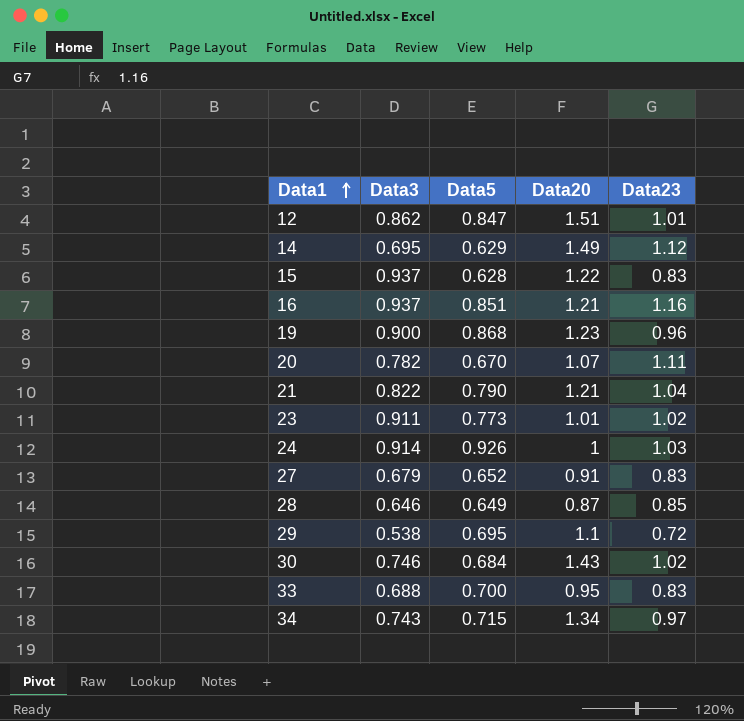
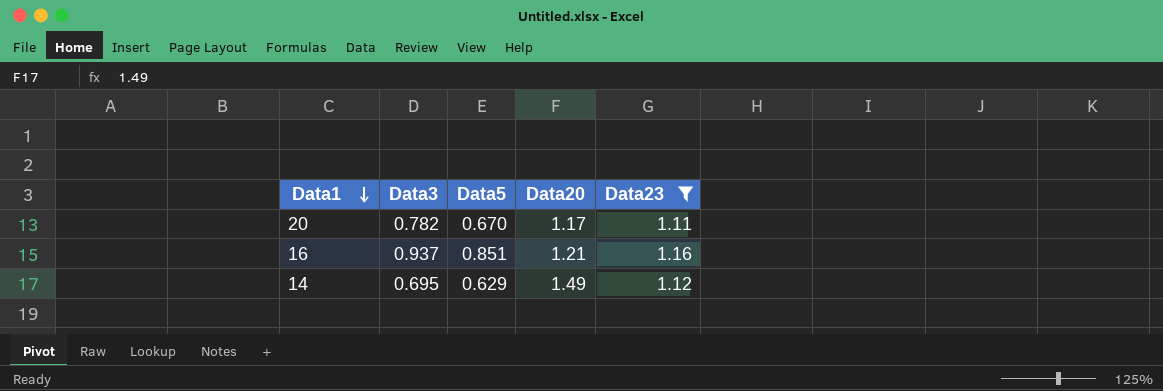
filter: none -> Data23 >= 1.11
row order: Data1 ascending -> Data1 descending
20 | Data20: 1.07 -> 1.17

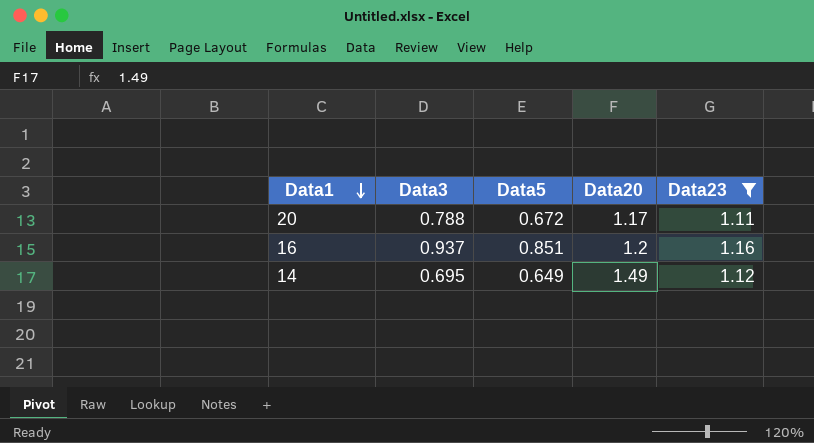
20 | Data3: 0.782 -> 0.788
20 | Data5: 0.670 -> 0.672
16 | Data20: 1.21 -> 1.2
14 | Data5: 0.629 -> 0.649

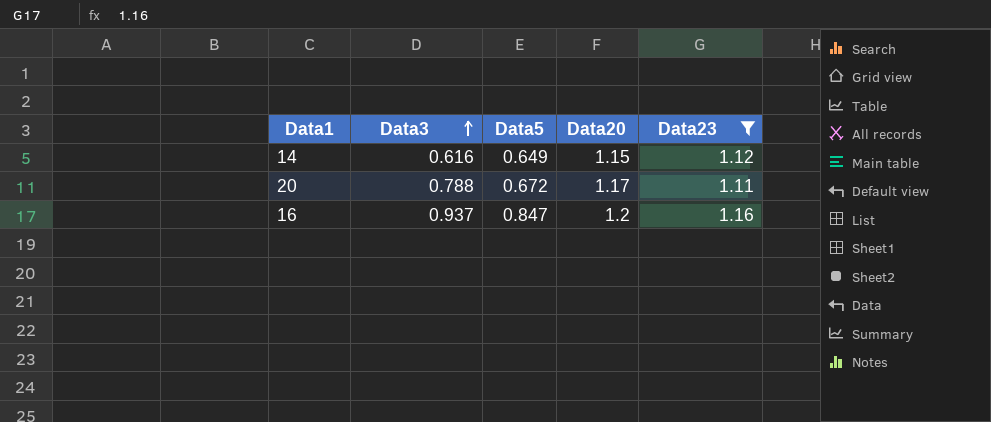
row order: Data1 descending -> Data3 ascending
14 | Data3: 0.695 -> 0.616
14 | Data20: 1.49 -> 1.15
16 | Data5: 0.851 -> 0.847

